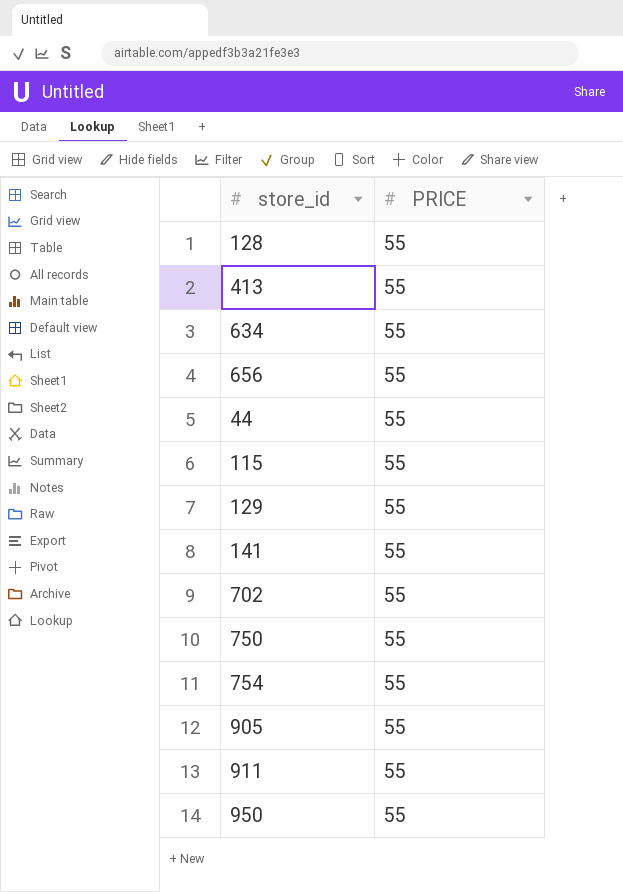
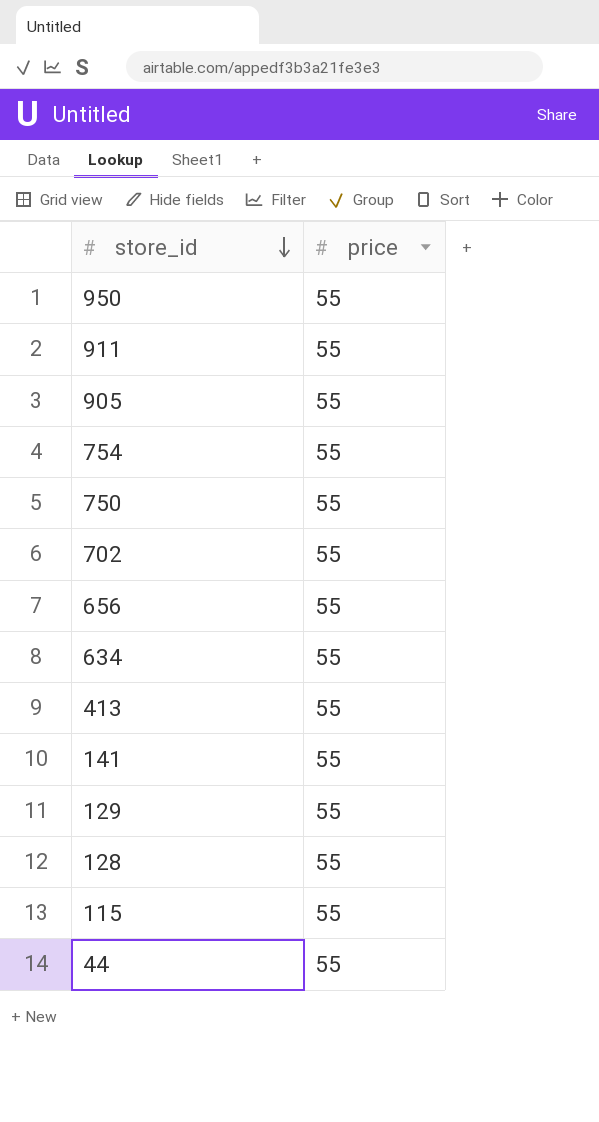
row order: none -> store_id descending
column name: PRICE -> price

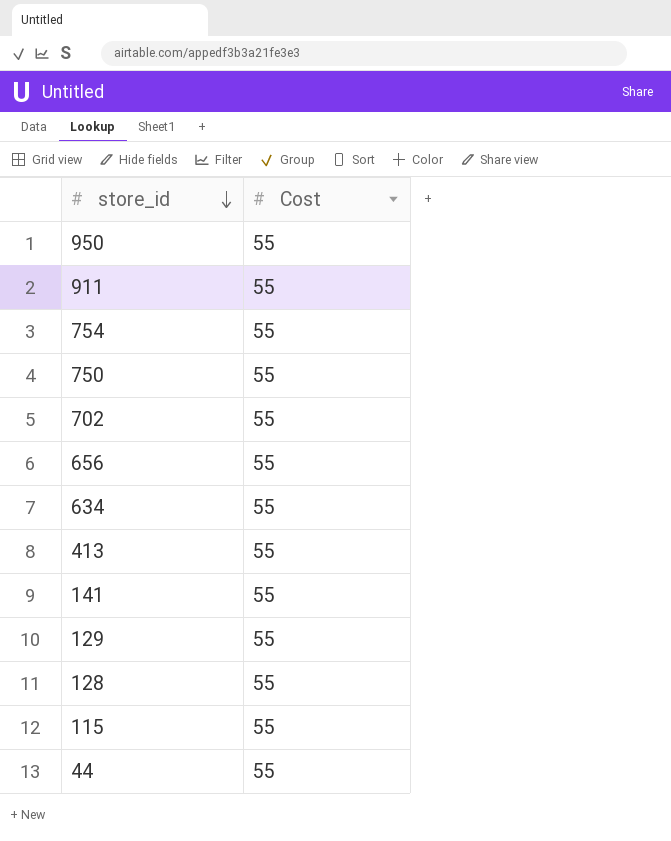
column name: price -> Cost
row 905: 55 -> none

